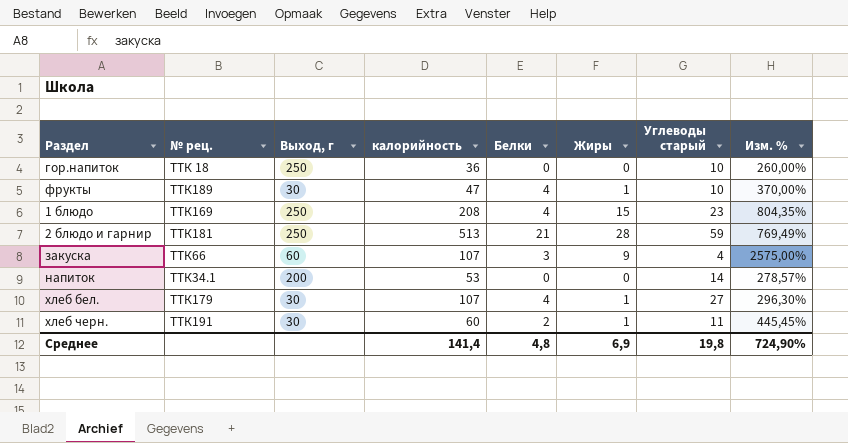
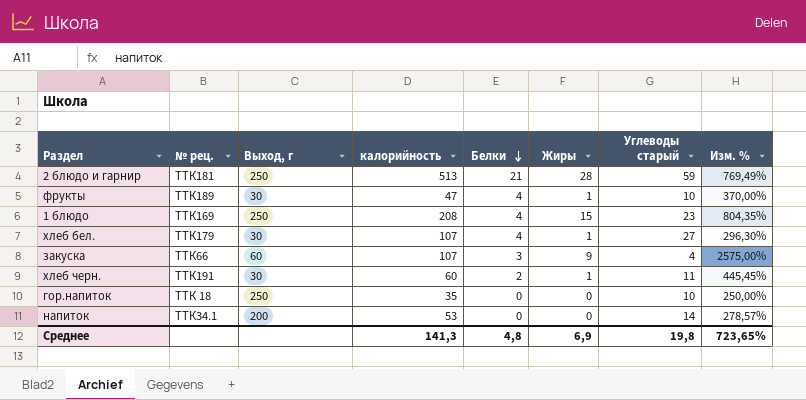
row order: none -> Белки descending
гор.напиток | калорийность: 36 -> 35
гор.напиток | Изм. %: 260,00% -> 250,00%
Среднее | калорийность: 141,4 -> 141,3
Среднее | Изм. %: 724,90% -> 723,65%

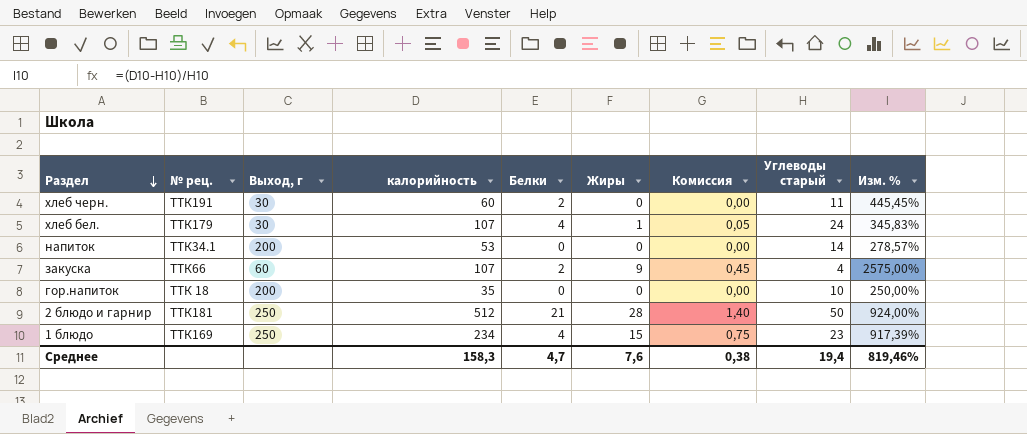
row order: Белки descending -> Раздел descending
column Комиссия | formula: none -> [Жиры] * 0,05
row фрукты: ТТК189 | 30 | 47 | 4 | 1 | 10 | 370,00% -> none
хлеб черн. | Жиры: 1 -> 0
хлеб бел. | Углеводы старый: 27 -> 24
хлеб бел. | Изм. %: 296,30% -> 345,83%
закуска | Белки: 3 -> 2
гор.напиток | Выход, г: 250 -> 200
2 блюдо и гарнир | калорийность: 513 -> 512
2 блюдо и гарнир | Углеводы старый: 59 -> 50
2 блюдо и гарнир | Изм. %: 769,49% -> 924,00%
1 блюдо | калорийность: 208 -> 234
1 блюдо | Изм. %: 804,35% -> 917,39%
Среднее | калорийность: 141,3 -> 158,3
Среднее | Белки: 4,8 -> 4,7
Среднее | Жиры: 6,9 -> 7,6
Среднее | Углеводы старый: 19,8 -> 19,4
Среднее | Изм. %: 723,65% -> 819,46%

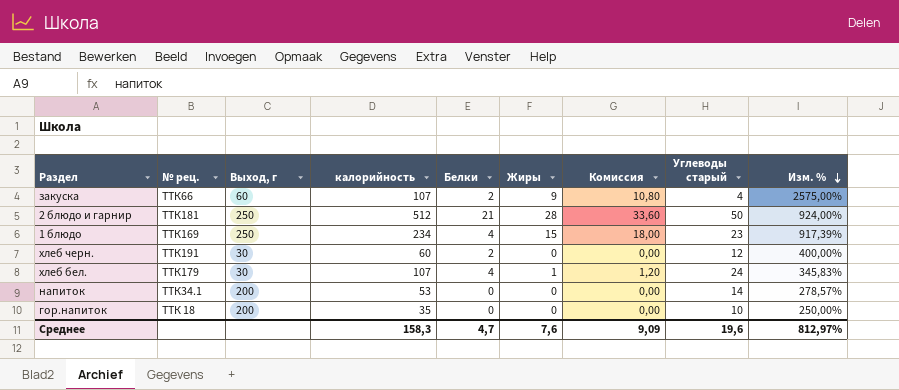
row order: Раздел descending -> Изм. % descending
column Комиссия | formula: [Жиры] * 0,05 -> [Жиры] * 1,2
хлеб черн. | Углеводы старый: 11 -> 12
хлеб черн. | Изм. %: 445,45% -> 400,00%
Среднее | Комиссия: 0,38 -> 9,09
Среднее | Углеводы старый: 19,4 -> 19,6
Среднее | Изм. %: 819,46% -> 812,97%

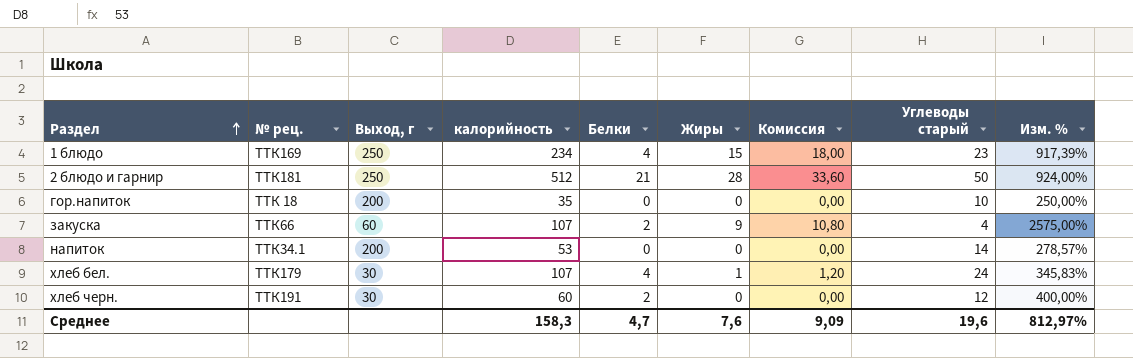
row order: Изм. % descending -> Раздел ascending

